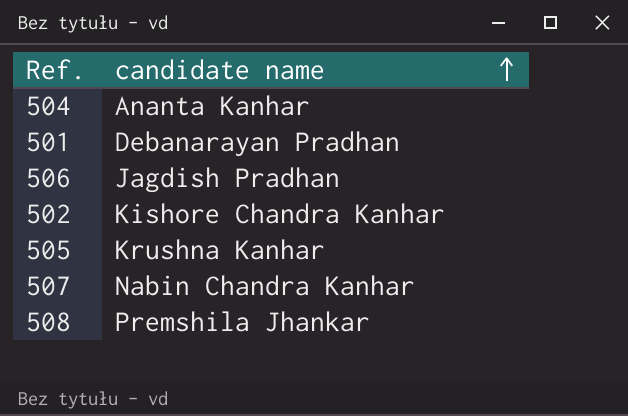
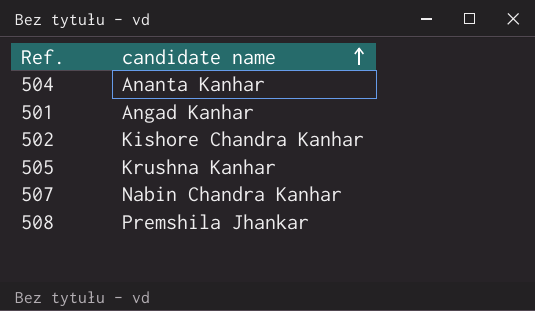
row 506: Jagdish Pradhan -> none
501 | candidate name: Debanarayan Pradhan -> Angad Kanhar

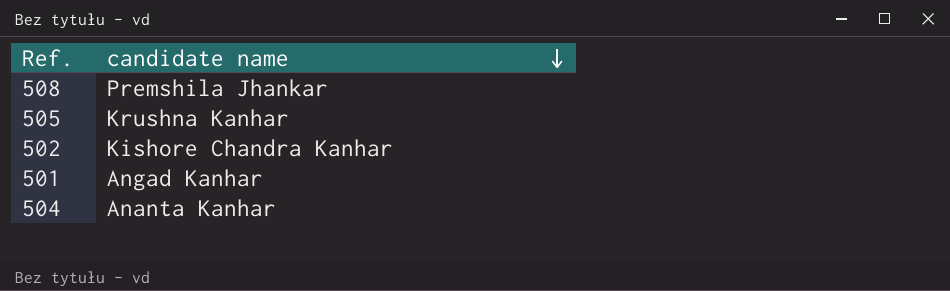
row order: candidate name ascending -> candidate name descending
row 507: Nabin Chandra Kanhar -> none

